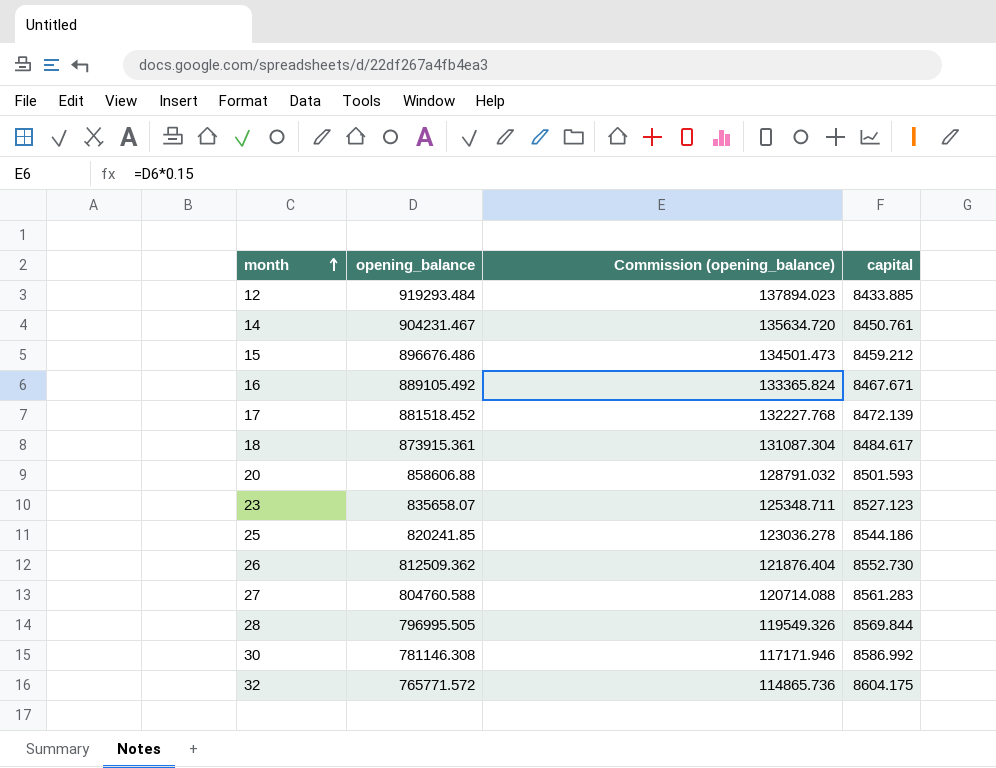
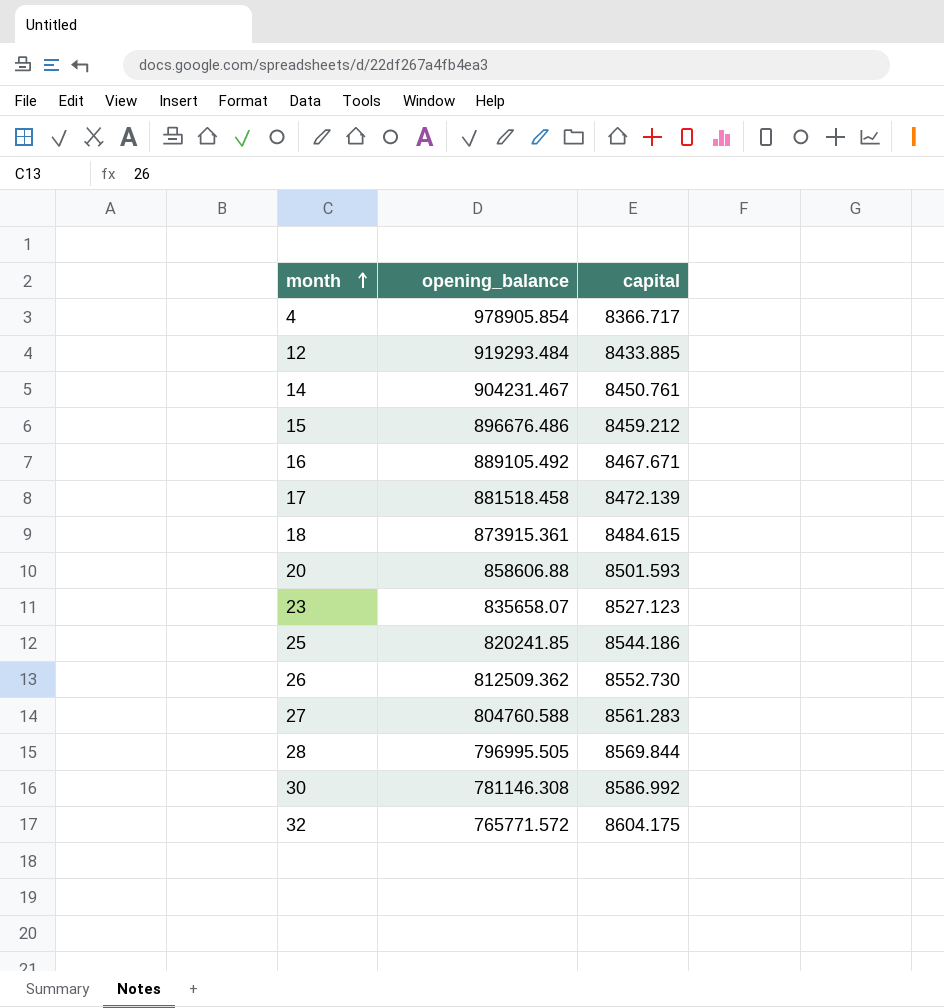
column Commission (opening_balance) | formula: [opening_balance] * 0.15 -> none
row 4: none -> 978905.854 | 8366.717
17 | opening_balance: 881518.452 -> 881518.458
18 | capital: 8484.617 -> 8484.615

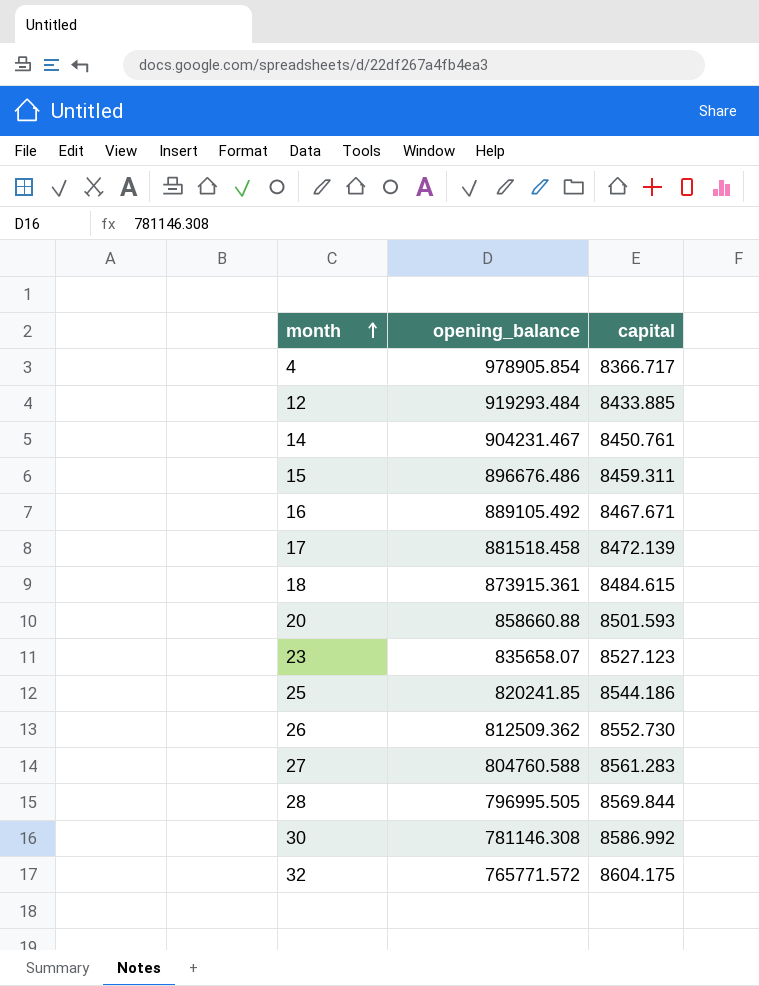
15 | capital: 8459.212 -> 8459.311
20 | opening_balance: 858606.88 -> 858660.88

